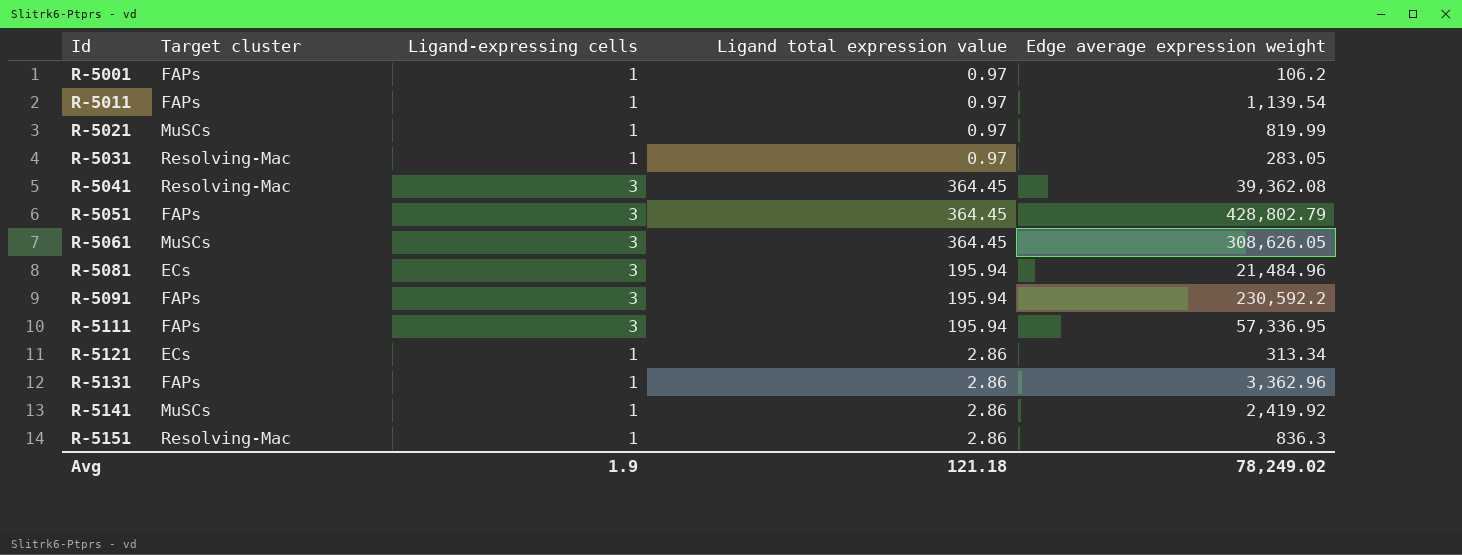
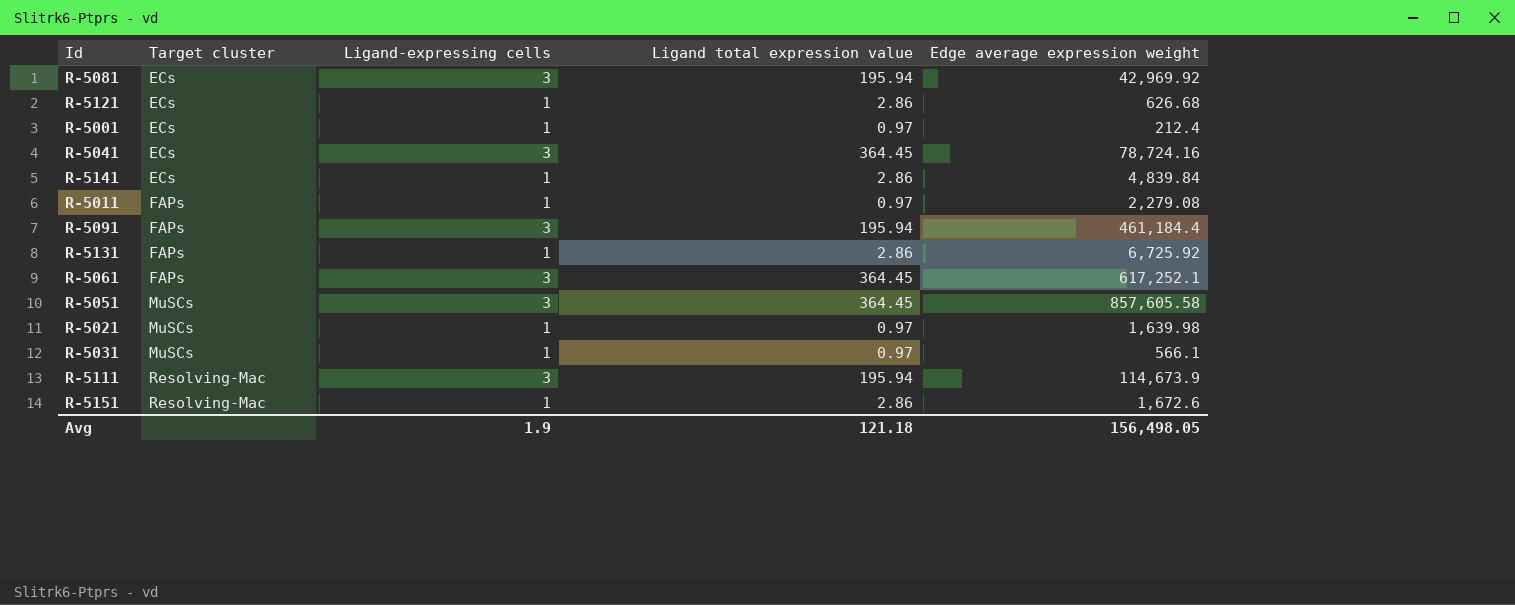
row order: Id ascending -> Target cluster ascending
R-5081 | Edge average expression weight: 21,484.96 -> 42,969.92
R-5121 | Edge average expression weight: 313.34 -> 626.68
R-5001 | Target cluster: FAPs -> ECs
R-5001 | Edge average expression weight: 106.2 -> 212.4
R-5041 | Target cluster: Resolving-Mac -> ECs
R-5041 | Edge average expression weight: 39,362.08 -> 78,724.16
R-5141 | Target cluster: MuSCs -> ECs
R-5141 | Edge average expression weight: 2,419.92 -> 4,839.84
R-5011 | Edge average expression weight: 1,139.54 -> 2,279.08
R-5091 | Edge average expression weight: 230,592.2 -> 461,184.4
R-5131 | Edge average expression weight: 3,362.96 -> 6,725.92
R-5061 | Target cluster: MuSCs -> FAPs
R-5061 | Edge average expression weight: 308,626.05 -> 617,252.1
R-5051 | Target cluster: FAPs -> MuSCs
R-5051 | Edge average expression weight: 428,802.79 -> 857,605.58
R-5021 | Edge average expression weight: 819.99 -> 1,639.98
R-5031 | Target cluster: Resolving-Mac -> MuSCs
R-5031 | Edge average expression weight: 283.05 -> 566.1
R-5111 | Target cluster: FAPs -> Resolving-Mac
R-5111 | Edge average expression weight: 57,336.95 -> 114,673.9
R-5151 | Edge average expression weight: 836.3 -> 1,672.6
Avg | Edge average expression weight: 78,249.02 -> 156,498.05

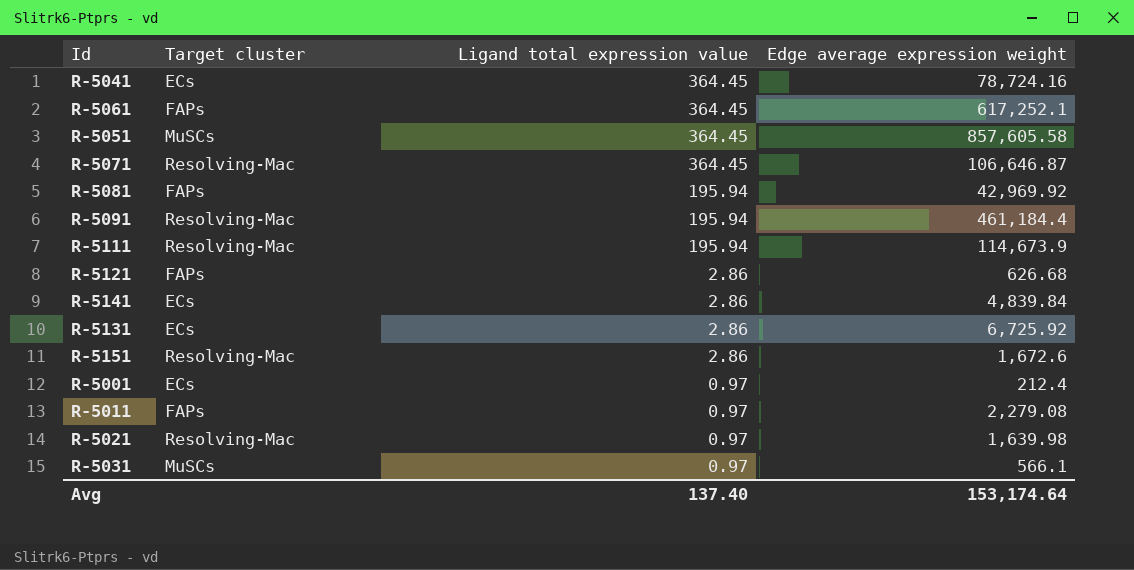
row order: Target cluster ascending -> Ligand total expression value descending
column Ligand-expressing cells | position: 3 -> none
row R-5071: none -> Resolving-Mac | 364.45 | 106,646.87
R-5081 | Target cluster: ECs -> FAPs
R-5091 | Target cluster: FAPs -> Resolving-Mac
R-5121 | Target cluster: ECs -> FAPs
R-5131 | Target cluster: FAPs -> ECs
R-5021 | Target cluster: MuSCs -> Resolving-Mac
Avg | Ligand total expression value: 121.18 -> 137.40
Avg | Edge average expression weight: 156,498.05 -> 153,174.64

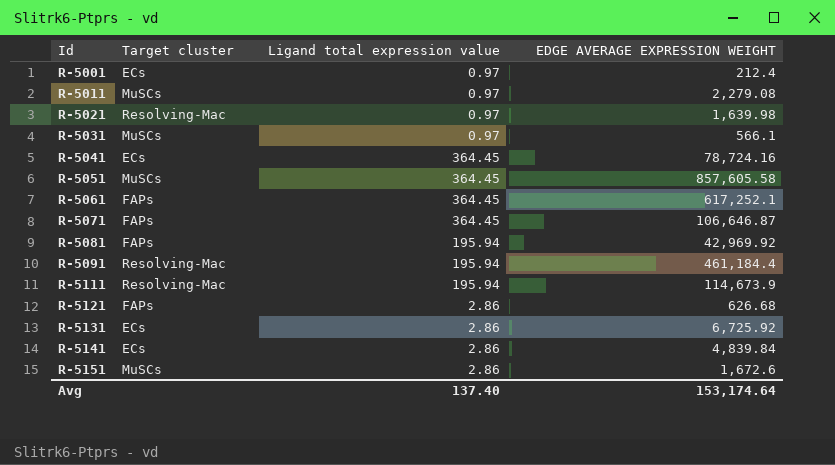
row order: Ligand total expression value descending -> Id ascending
column name: Edge average expression weight -> EDGE AVERAGE EXPRESSION WEIGHT
R-5011 | Target cluster: FAPs -> MuSCs
R-5071 | Target cluster: Resolving-Mac -> FAPs
R-5151 | Target cluster: Resolving-Mac -> MuSCs

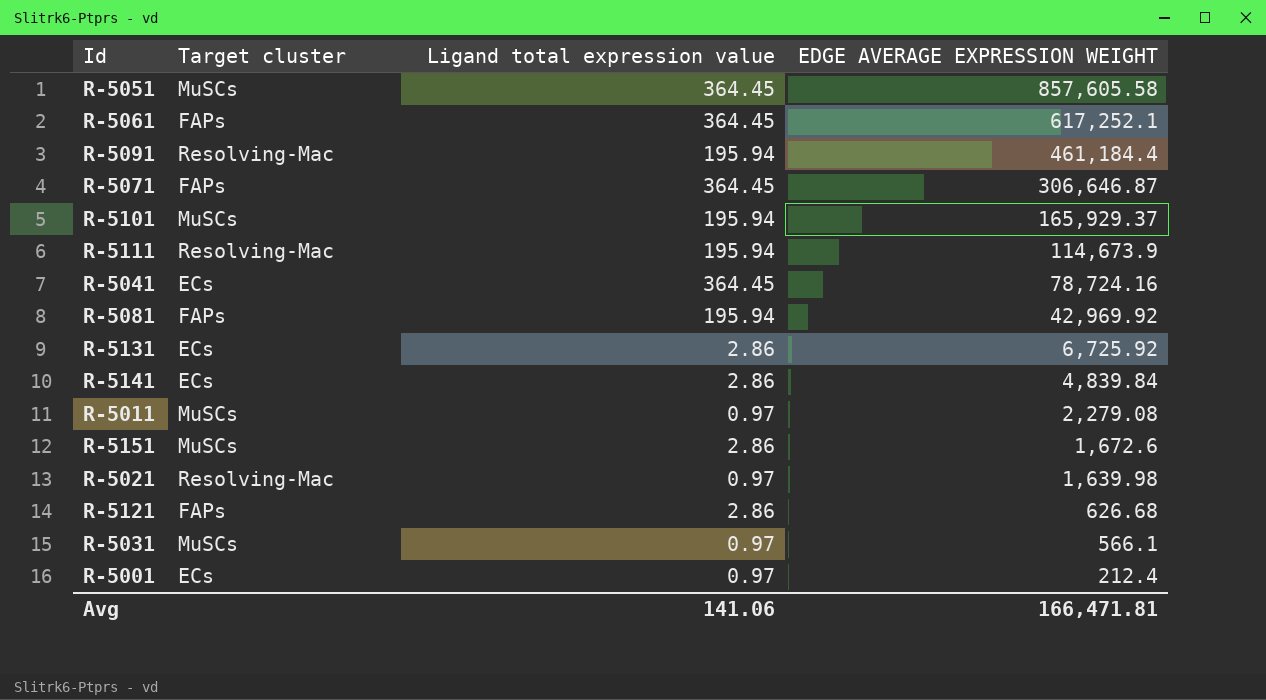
row order: Id ascending -> EDGE AVERAGE EXPRESSION WEIGHT descending
R-5071 | EDGE AVERAGE EXPRESSION WEIGHT: 106,646.87 -> 306,646.87
row R-5101: none -> MuSCs | 195.94 | 165,929.37
Avg | Ligand total expression value: 137.40 -> 141.06
Avg | EDGE AVERAGE EXPRESSION WEIGHT: 153,174.64 -> 166,471.81

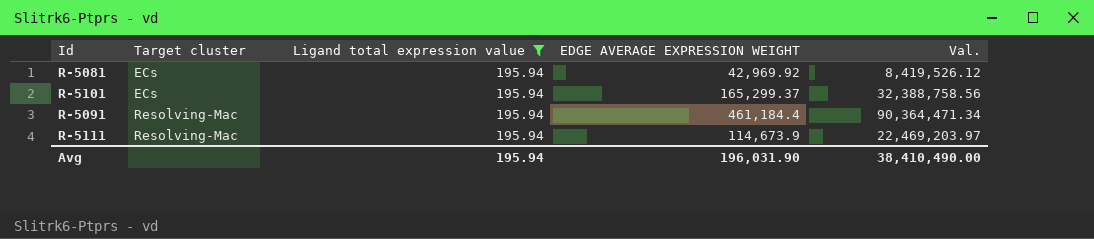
filter: none -> Ligand total expression value = 195.94
row order: EDGE AVERAGE EXPRESSION WEIGHT descending -> Target cluster ascending
column Val. | formula: none -> [Ligand total expression value] * [EDGE AVERAGE EXPRESSION WEIGHT]
R-5081 | Target cluster: FAPs -> ECs
R-5101 | Target cluster: MuSCs -> ECs
R-5101 | EDGE AVERAGE EXPRESSION WEIGHT: 165,929.37 -> 165,299.37
Avg | Ligand total expression value: 141.06 -> 195.94
Avg | EDGE AVERAGE EXPRESSION WEIGHT: 166,471.81 -> 196,031.90

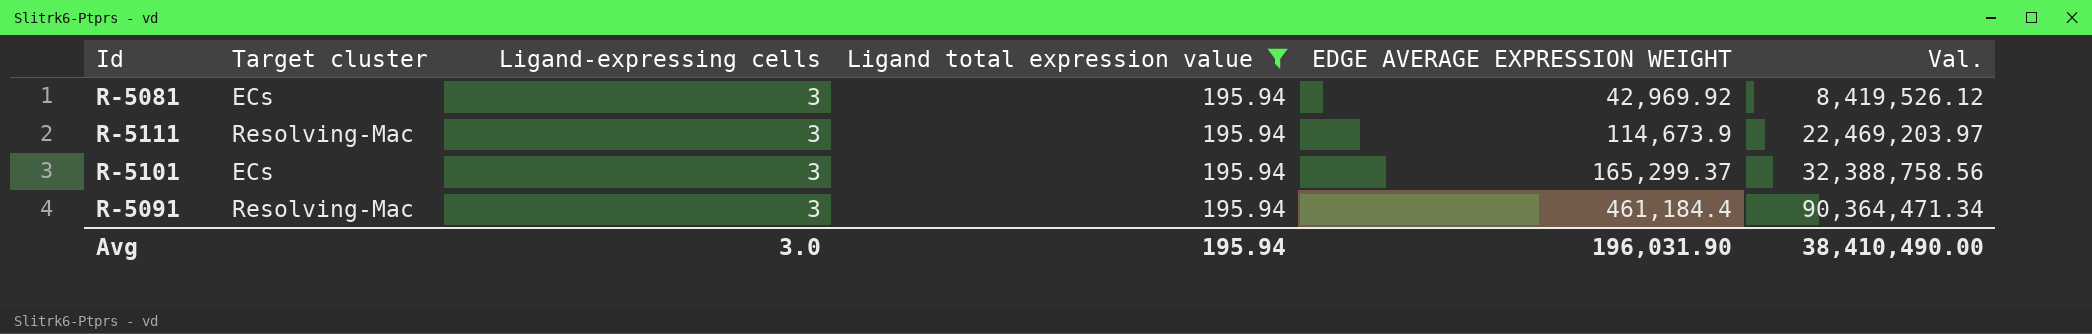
row order: Target cluster ascending -> EDGE AVERAGE EXPRESSION WEIGHT ascending
column Ligand-expressing cells | position: none -> 3

